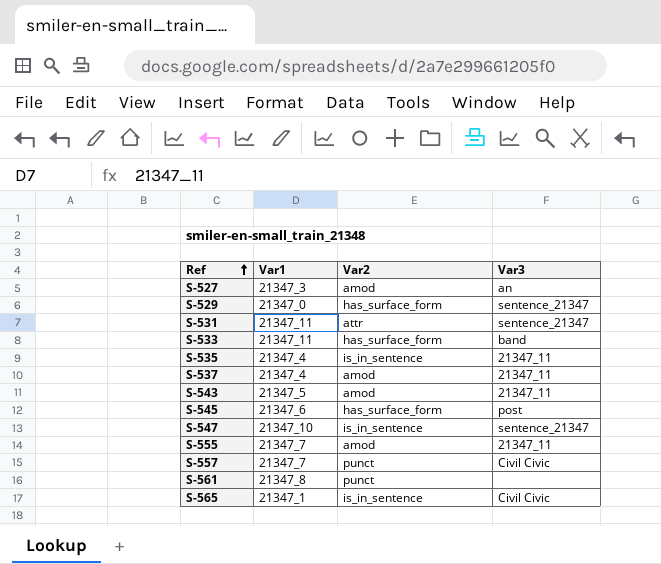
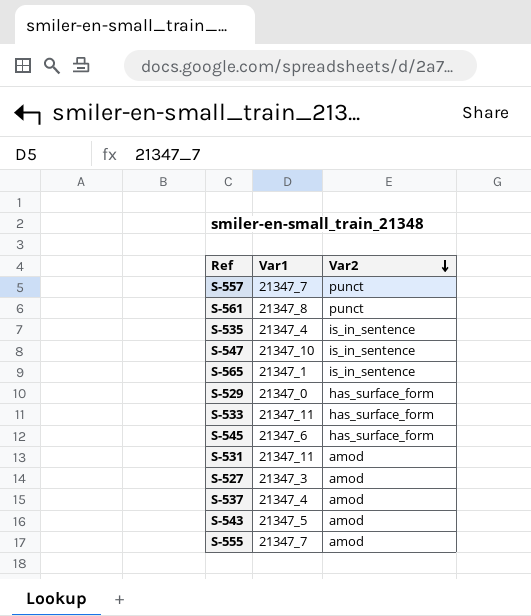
row order: Ref ascending -> Var2 descending
column Var3 | position: 4 -> none
S-531 | Var2: attr -> amod

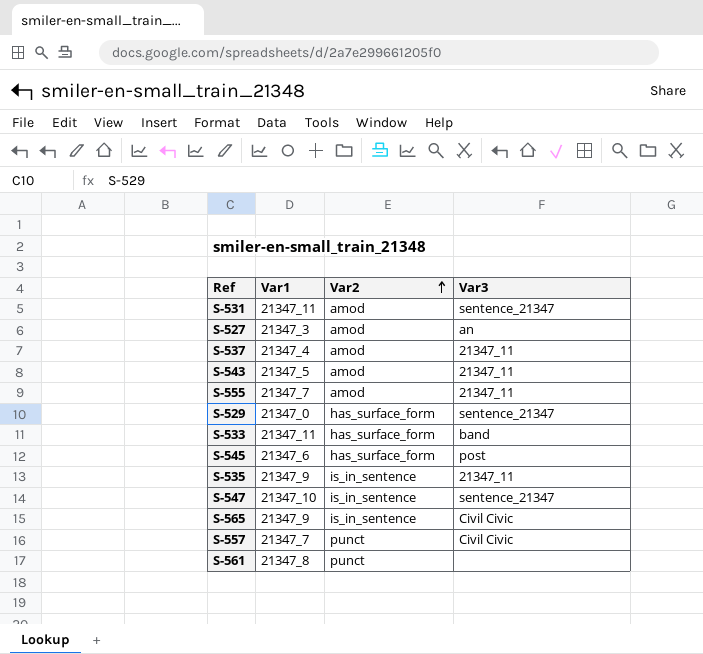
row order: Var2 descending -> Var2 ascending
column Var3 | position: none -> 4
S-535 | Var1: 21347_4 -> 21347_9
S-565 | Var1: 21347_1 -> 21347_9

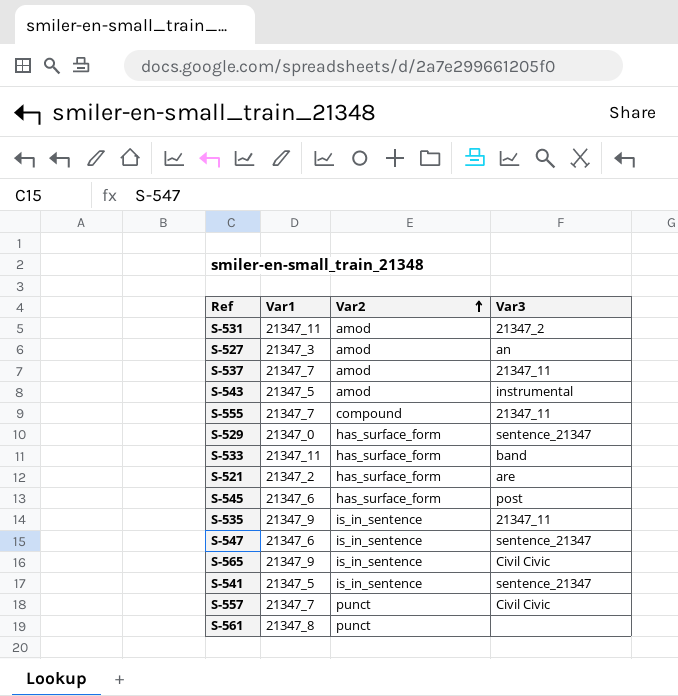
S-531 | Var3: sentence_21347 -> 21347_2
S-537 | Var1: 21347_4 -> 21347_7
S-543 | Var3: 21347_11 -> instrumental
S-555 | Var2: amod -> compound
row S-521: none -> 21347_2 | has_surface_form | are
S-547 | Var1: 21347_10 -> 21347_6
row S-541: none -> 21347_5 | is_in_sentence | sentence_21347

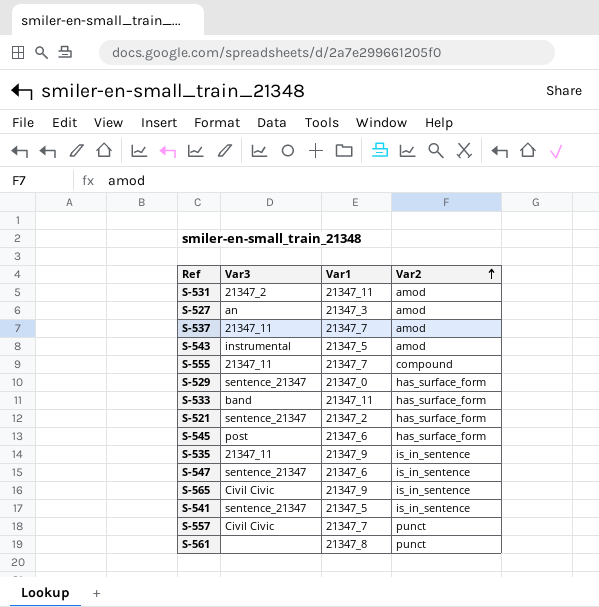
column Var3 | position: 4 -> 2
S-521 | Var3: are -> sentence_21347

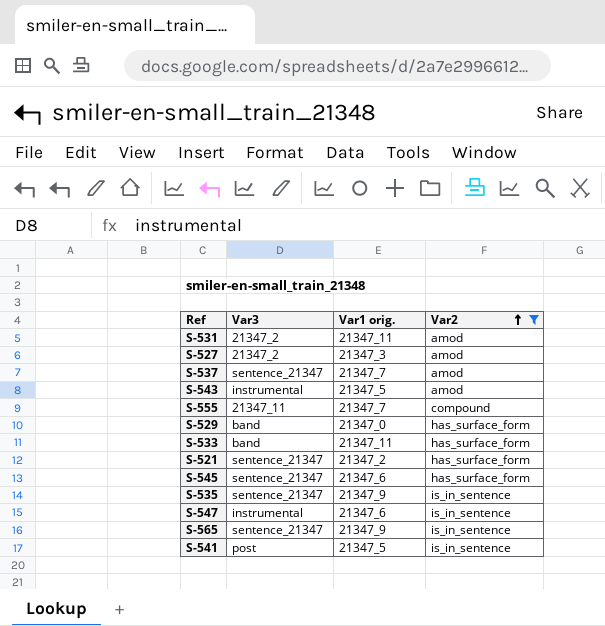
filter: none -> Var2 != punct
column name: Var1 -> Var1 orig.
S-527 | Var3: an -> 21347_2
S-537 | Var3: 21347_11 -> sentence_21347
S-529 | Var3: sentence_21347 -> band
S-545 | Var3: post -> sentence_21347
S-535 | Var3: 21347_11 -> sentence_21347
S-547 | Var3: sentence_21347 -> instrumental
S-565 | Var3: Civil Civic -> sentence_21347
S-541 | Var3: sentence_21347 -> post

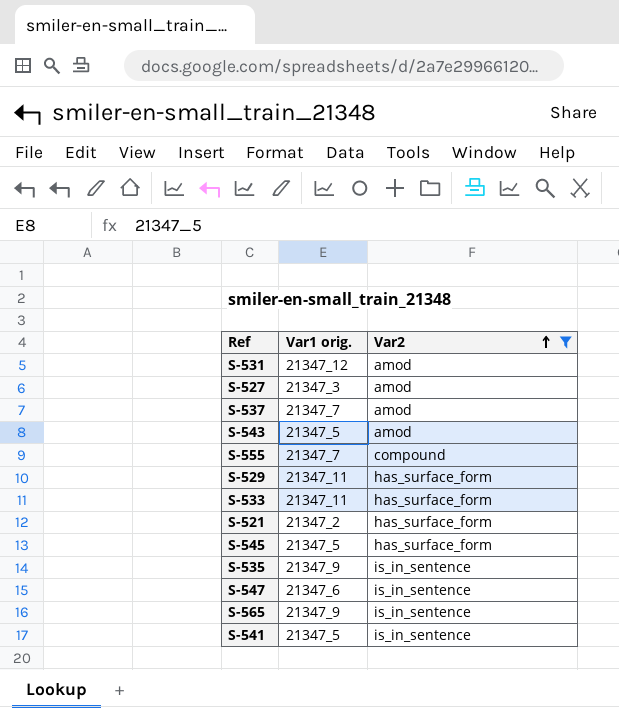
column Var3 | position: 2 -> none
S-531 | Var1 orig.: 21347_11 -> 21347_12
S-529 | Var1 orig.: 21347_0 -> 21347_11
S-545 | Var1 orig.: 21347_6 -> 21347_5

